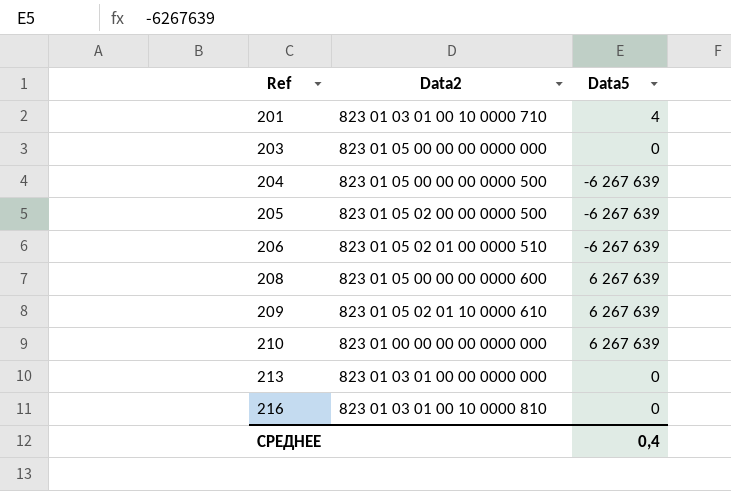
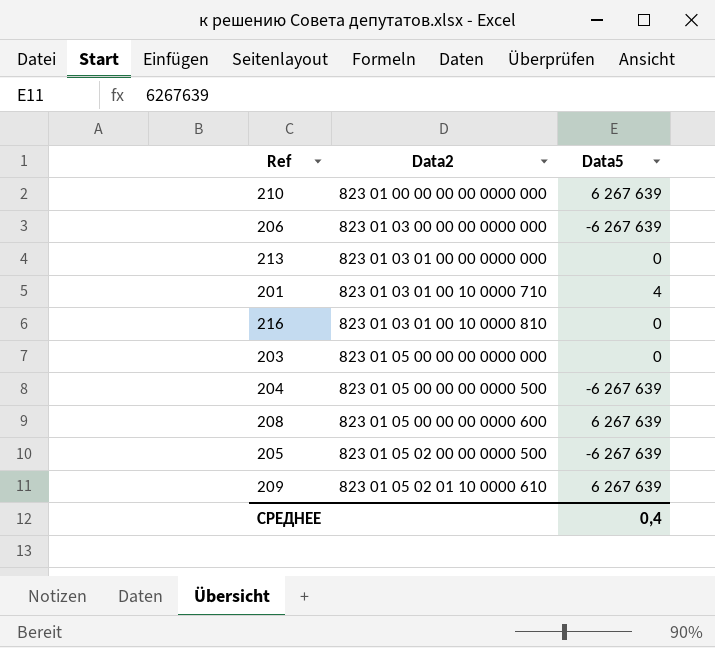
row order: Ref ascending -> Data2 ascending
206 | Data2: 823 01 05 02 01 00 0000 510 -> 823 01 03 00 00 00 0000 000

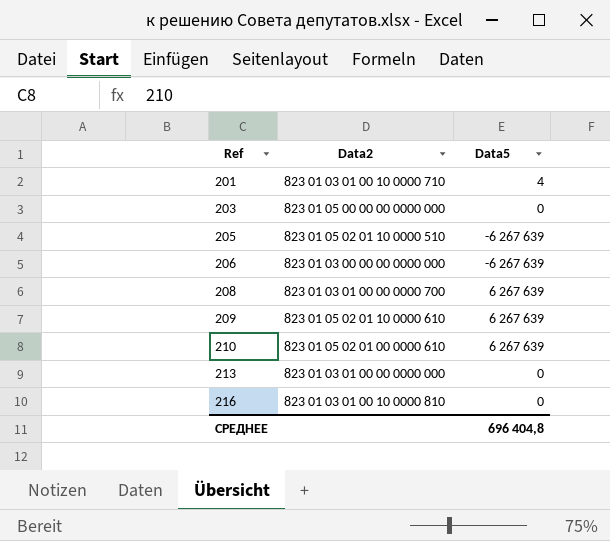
row order: Data2 ascending -> Ref ascending
row 204: 823 01 05 00 00 00 0000 500 | -6 267 639 -> none
205 | Data2: 823 01 05 02 00 00 0000 500 -> 823 01 05 02 01 10 0000 510
208 | Data2: 823 01 05 00 00 00 0000 600 -> 823 01 03 01 00 00 0000 700
210 | Data2: 823 01 00 00 00 00 0000 000 -> 823 01 05 02 01 00 0000 610
СРЕДНЕЕ | Data5: 0,4 -> 696 404,8

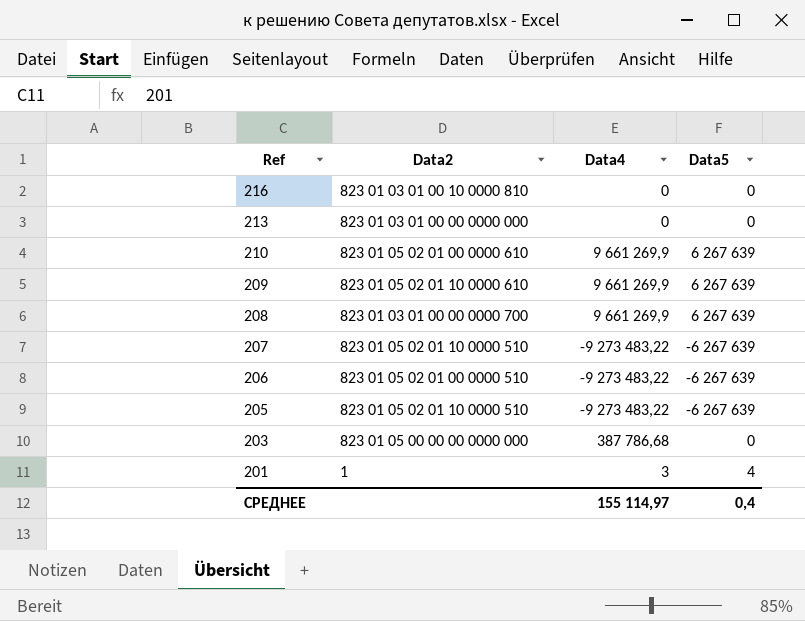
row order: Ref ascending -> Ref descending
column Data4 | position: none -> 3
row 207: none -> 823 01 05 02 01 10 0000 510 | -9 273 483,22 | -6 267 639
206 | Data2: 823 01 03 00 00 00 0000 000 -> 823 01 05 02 01 00 0000 510
201 | Data2: 823 01 03 01 00 10 0000 710 -> 1
СРЕДНЕЕ | Data5: 696 404,8 -> 0,4

